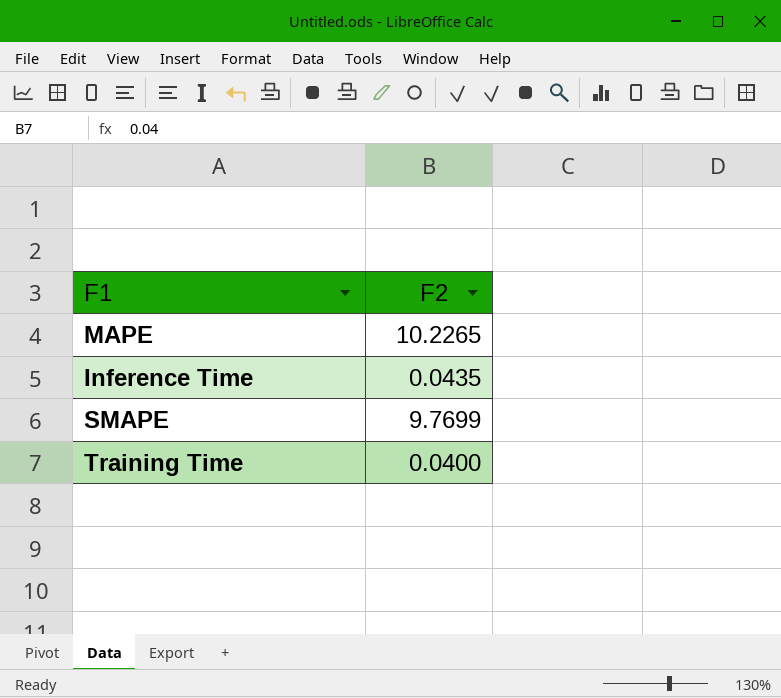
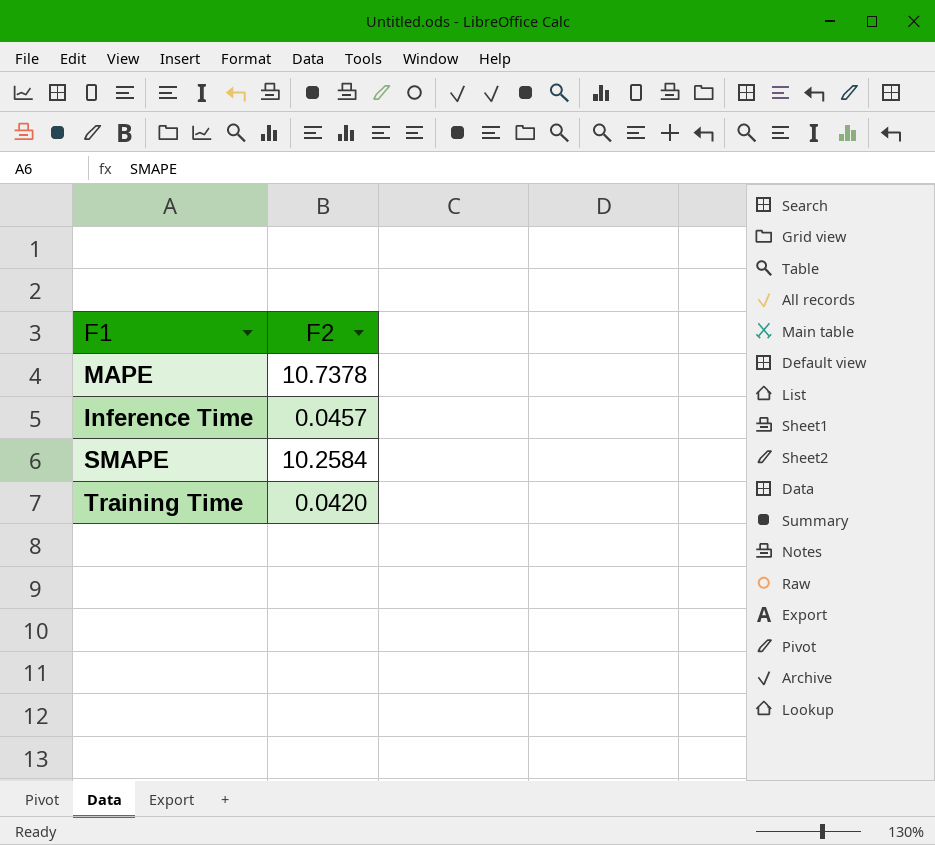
MAPE | F2: 10.2265 -> 10.7378
Inference Time | F2: 0.0435 -> 0.0457
SMAPE | F2: 9.7699 -> 10.2584
Training Time | F2: 0.0400 -> 0.0420

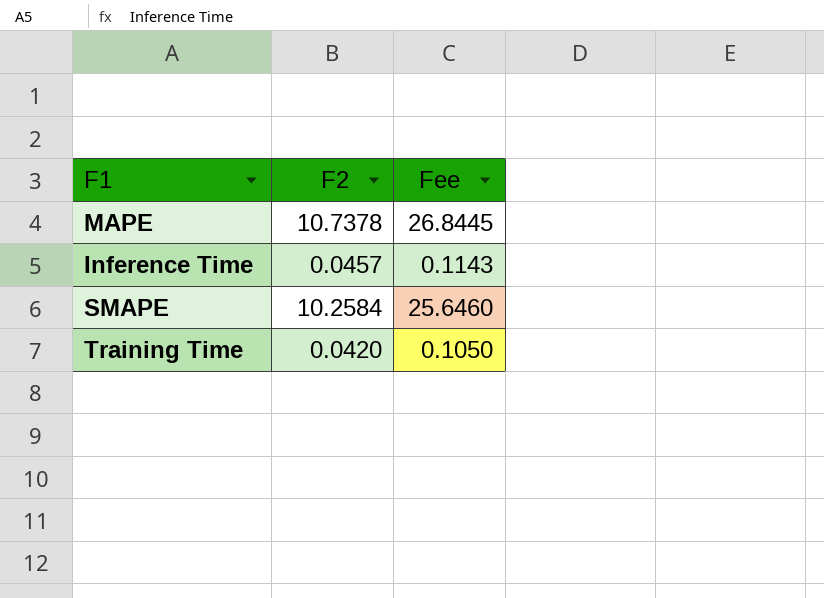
column Fee | formula: none -> [F2] * 2.5

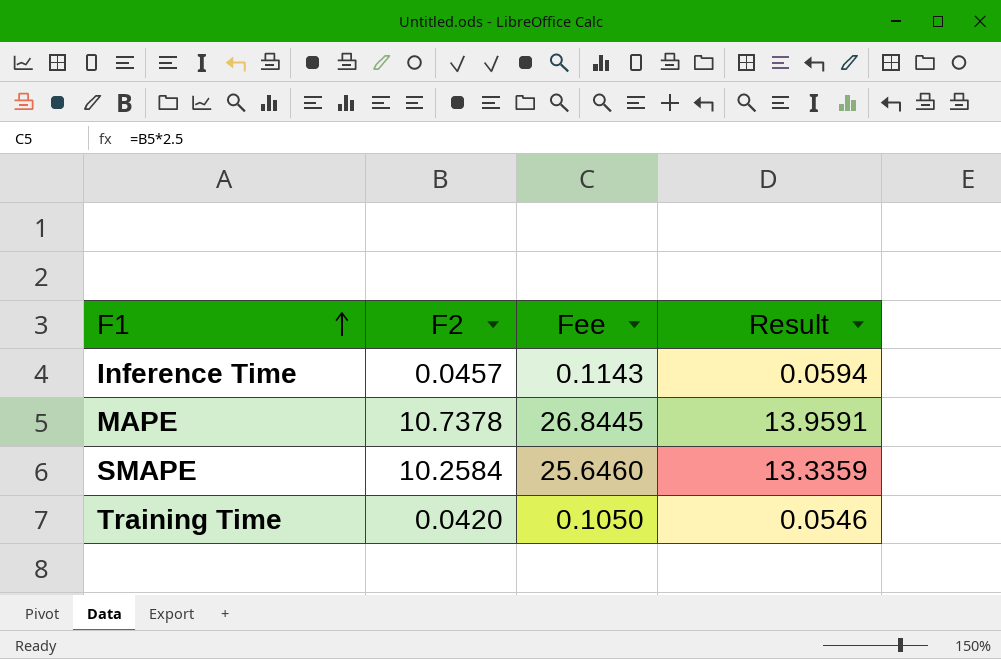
row order: none -> F1 ascending
column Result | formula: none -> [F2] * 1.3

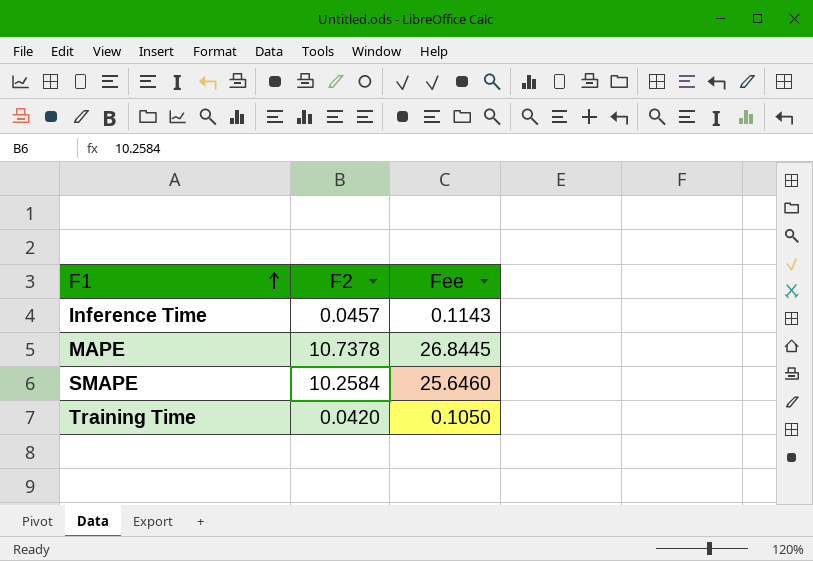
column Result | formula: [F2] * 1.3 -> none

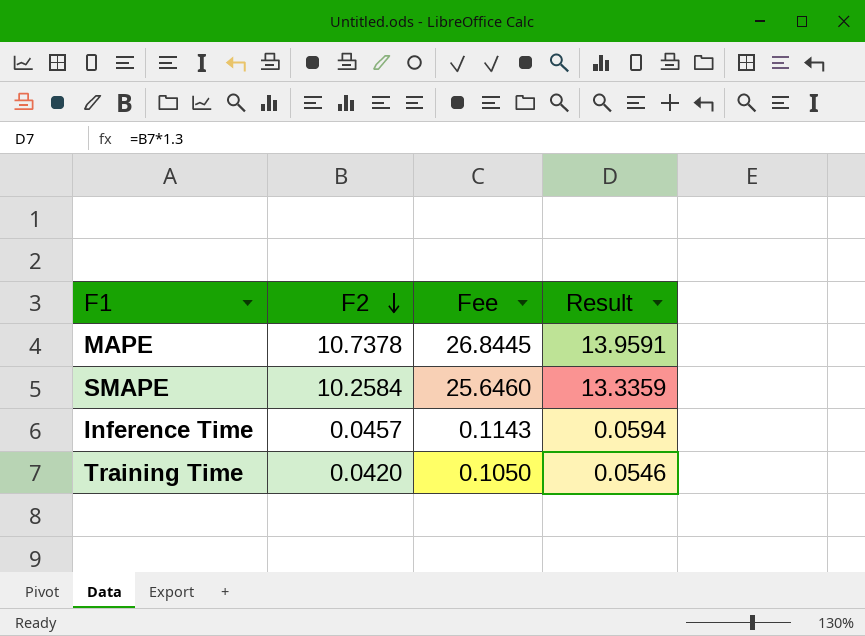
row order: F1 ascending -> F2 descending
column Result | formula: none -> [F2] * 1.3

